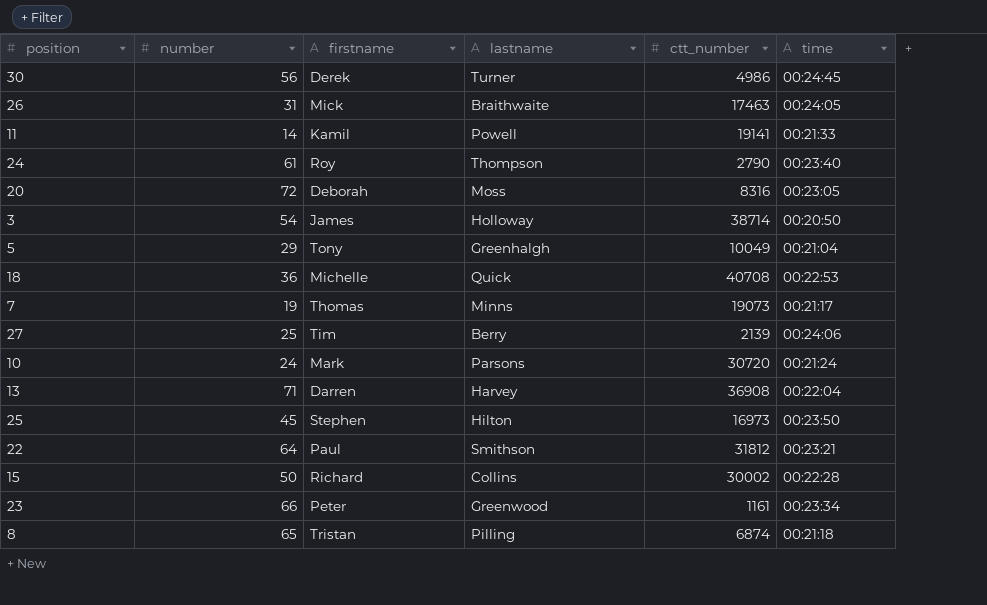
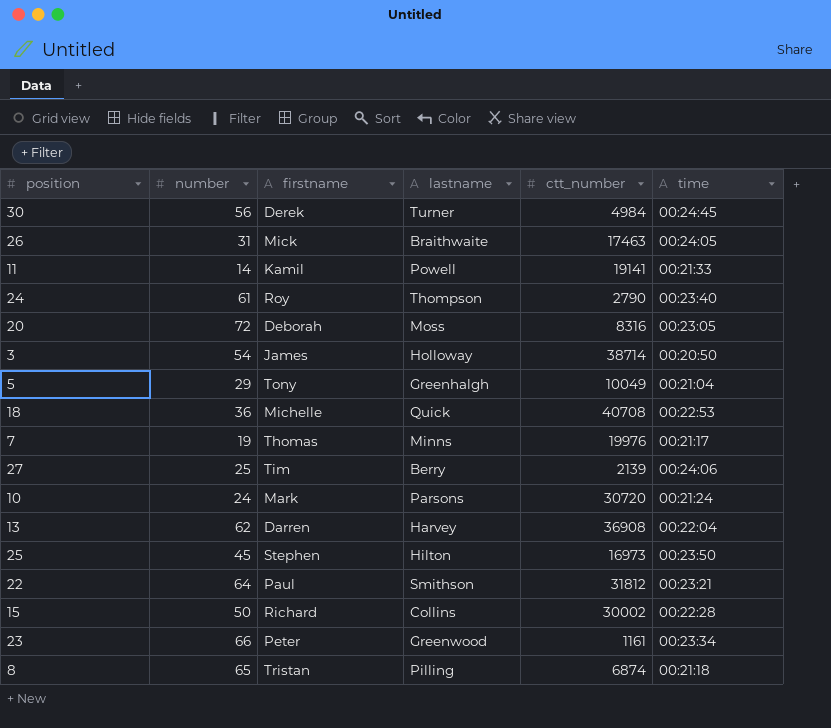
30 | ctt_number: 4986 -> 4984
7 | ctt_number: 19073 -> 19976
13 | number: 71 -> 62

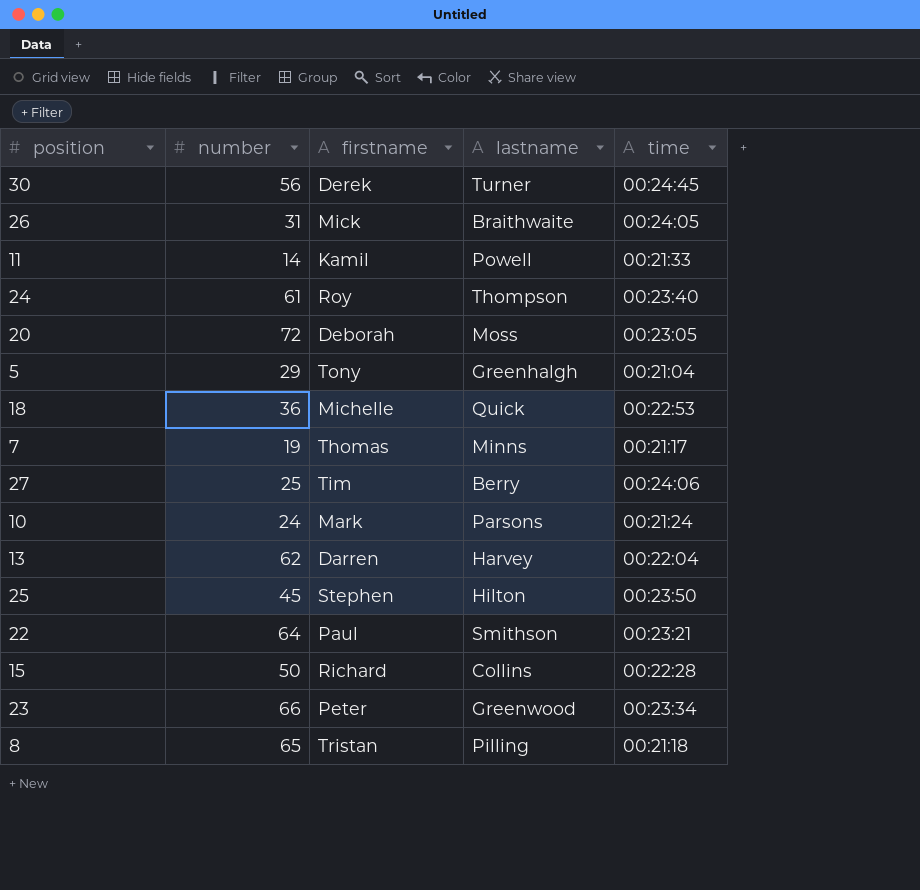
column ctt_number | position: 5 -> none
row 3: 54 | James | Holloway | 38714 | 00:20:50 -> none

